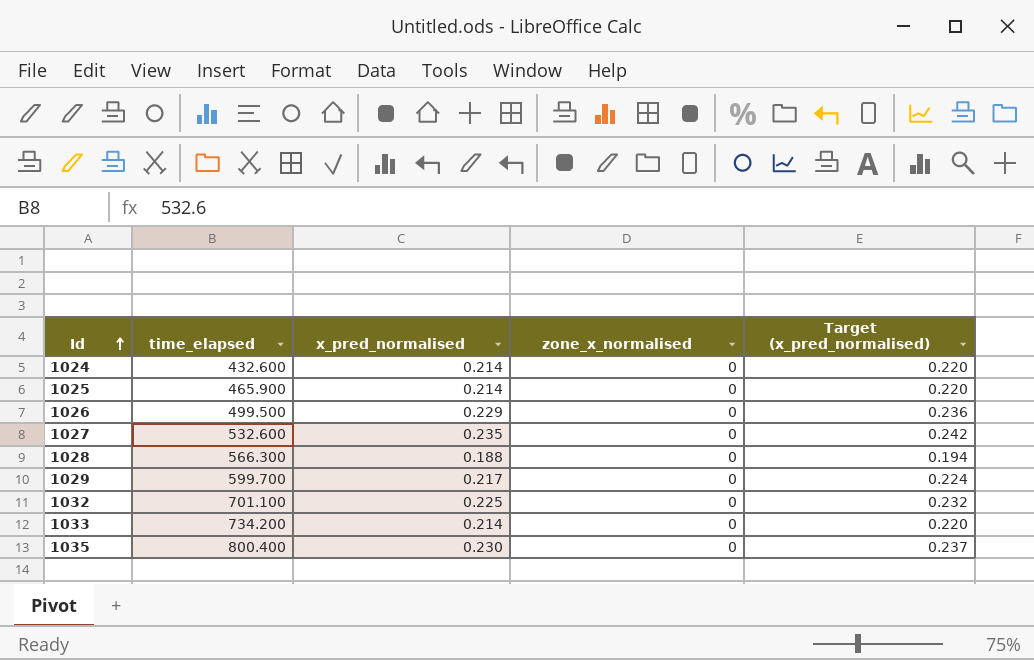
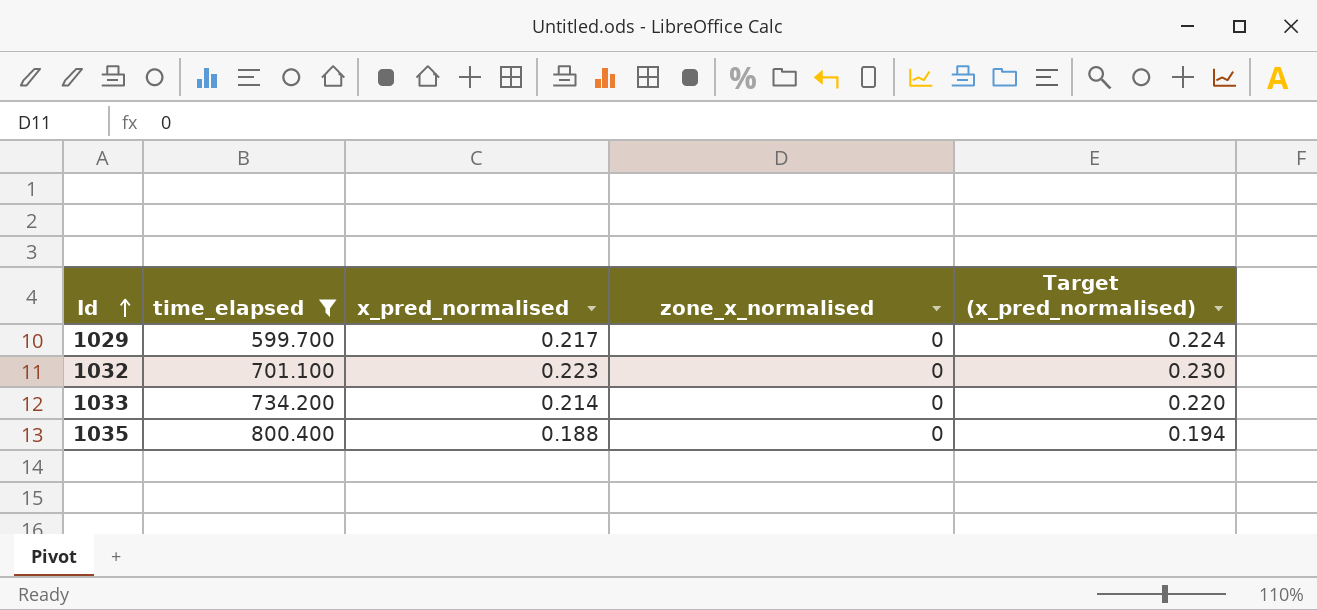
filter: none -> time_elapsed >= 599.700
1032 | x_pred_normalised: 0.225 -> 0.223
1032 | Target (x_pred_normalised): 0.232 -> 0.230
1035 | x_pred_normalised: 0.230 -> 0.188
1035 | Target (x_pred_normalised): 0.237 -> 0.194

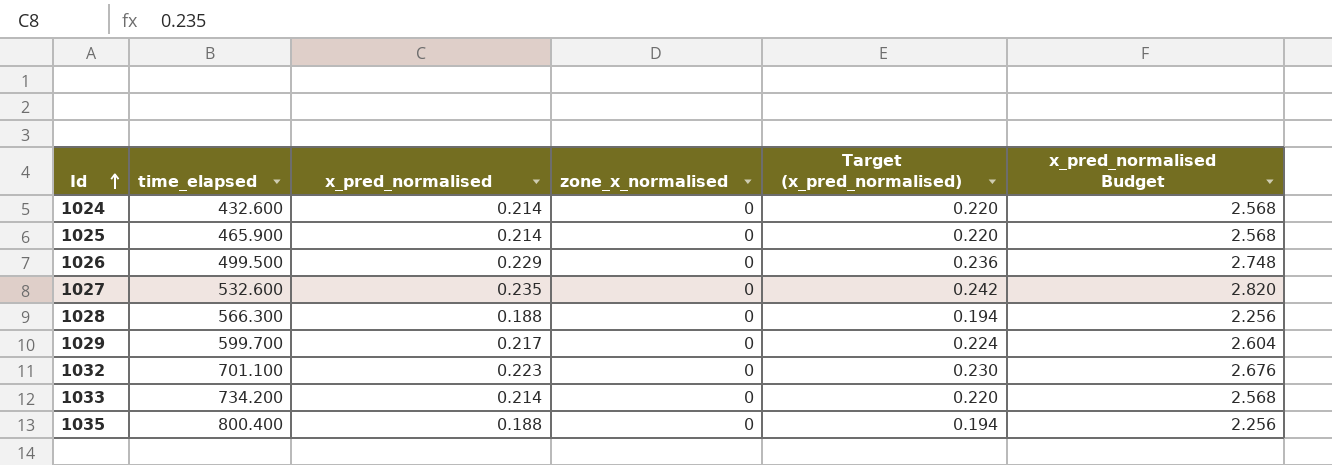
filter: time_elapsed >= 599.700 -> none
column x_pred_normalised Budget | formula: none -> [x_pred_normalised] * 12

